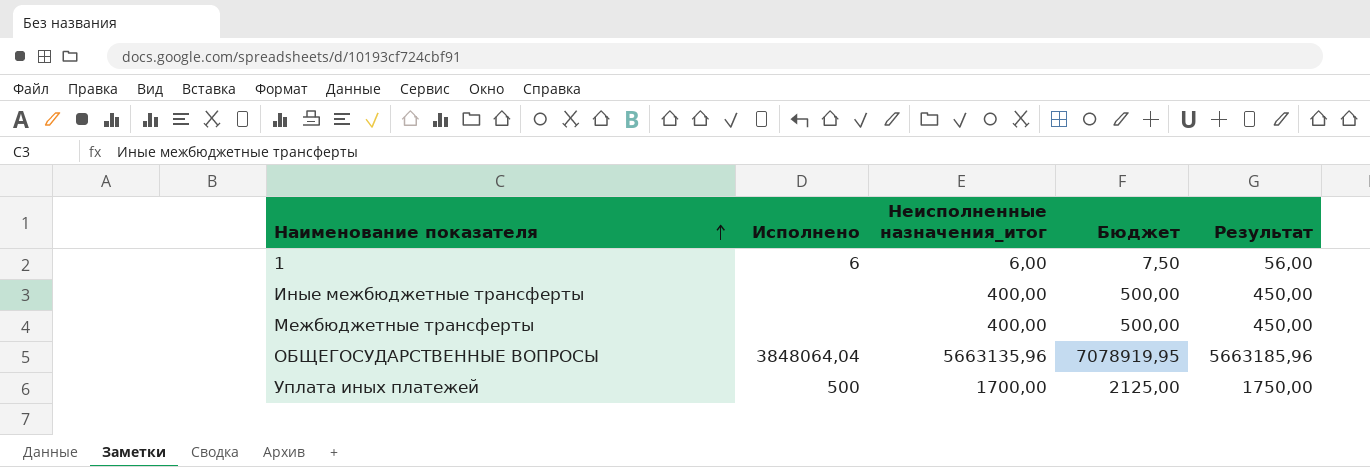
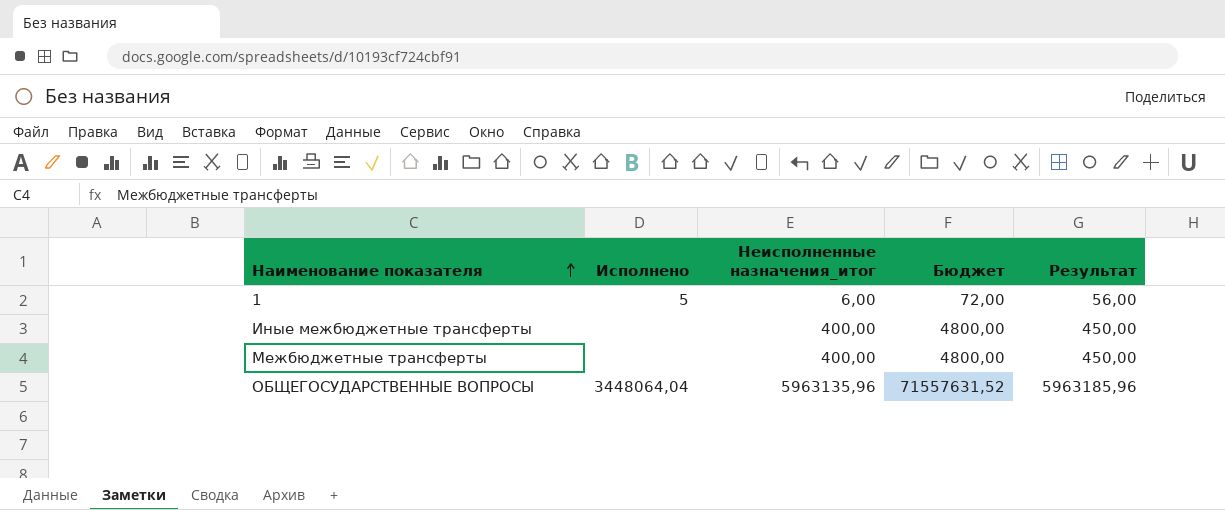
column Бюджет | formula: [Неисполненные назначения_итог] * 1,25 -> [Неисполненные назначения_итог] * 12
row Уплата иных платежей: 500 | 1700,00 | 2125,00 | 1750,00 -> none
1 | Исполнено: 6 -> 5
ОБЩЕГОСУДАРСТВЕННЫЕ ВОПРОСЫ | Исполнено: 3848064,04 -> 3448064,04
ОБЩЕГОСУДАРСТВЕННЫЕ ВОПРОСЫ | Неисполненные назначения_итог: 5663135,96 -> 5963135,96
ОБЩЕГОСУДАРСТВЕННЫЕ ВОПРОСЫ | Результат: 5663185,96 -> 5963185,96

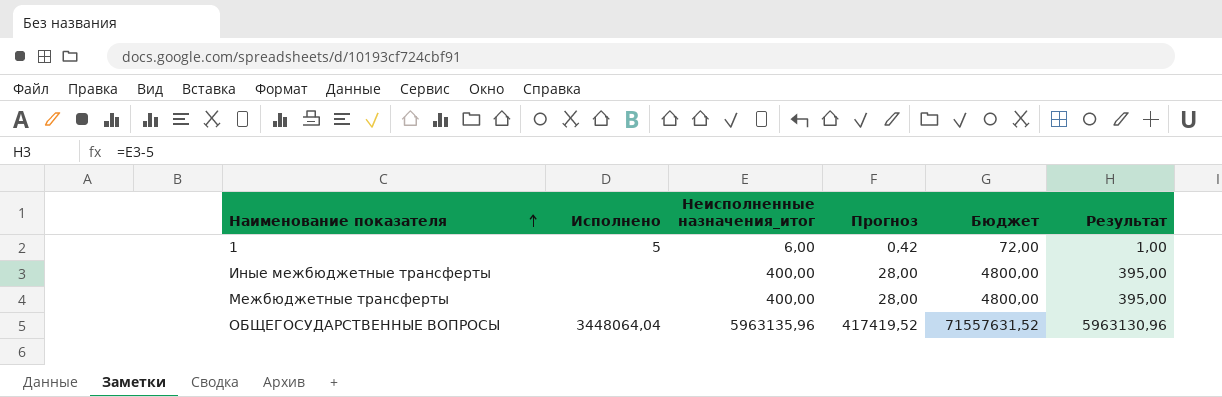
column Прогноз | formula: none -> [Неисполненные назначения_итог] * 0,07
column Результат | formula: [Неисполненные назначения_итог] + 50 -> [Неисполненные назначения_итог] - 5

